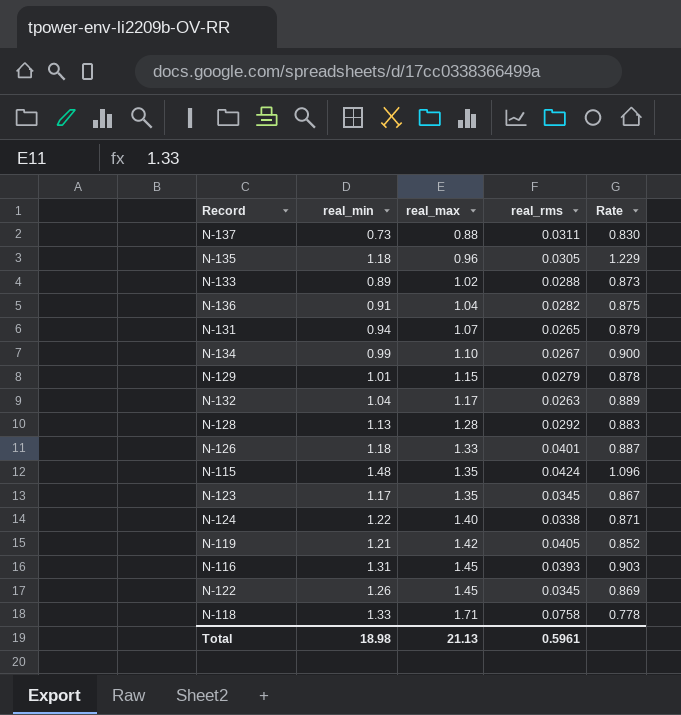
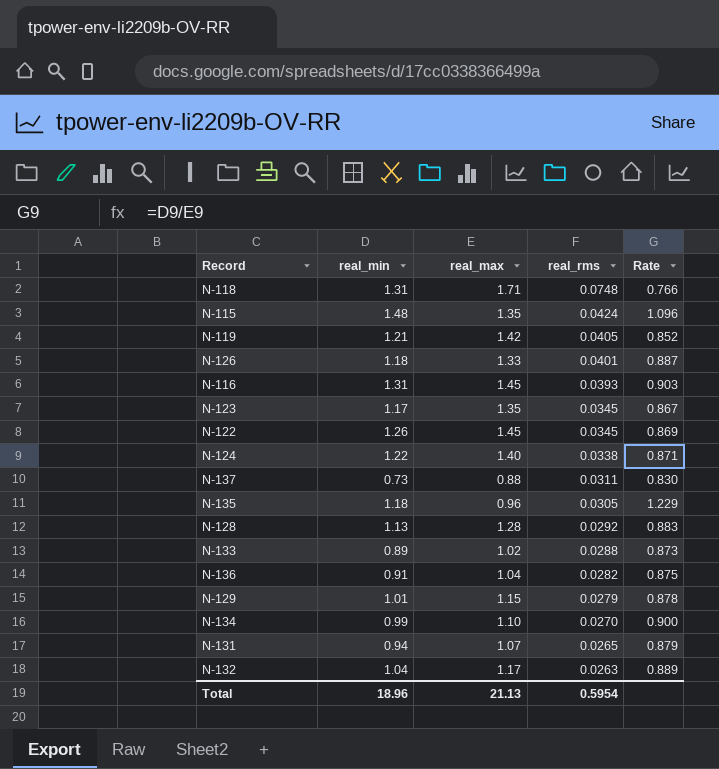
row order: real_max ascending -> real_rms descending
N-118 | real_min: 1.33 -> 1.31
N-118 | real_rms: 0.0758 -> 0.0748
N-118 | Rate: 0.778 -> 0.766
N-134 | real_rms: 0.0267 -> 0.0270
Total | real_min: 18.98 -> 18.96
Total | real_rms: 0.5961 -> 0.5954

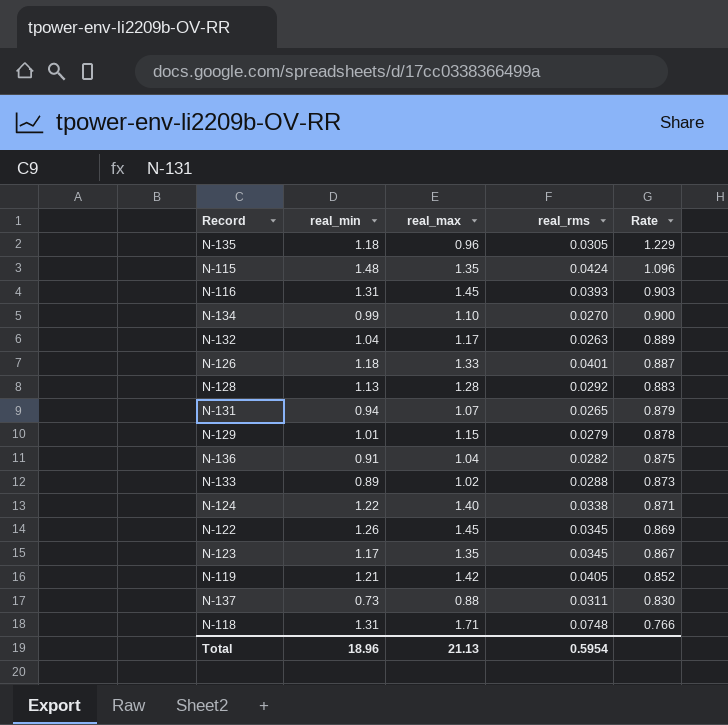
row order: real_rms descending -> Rate descending

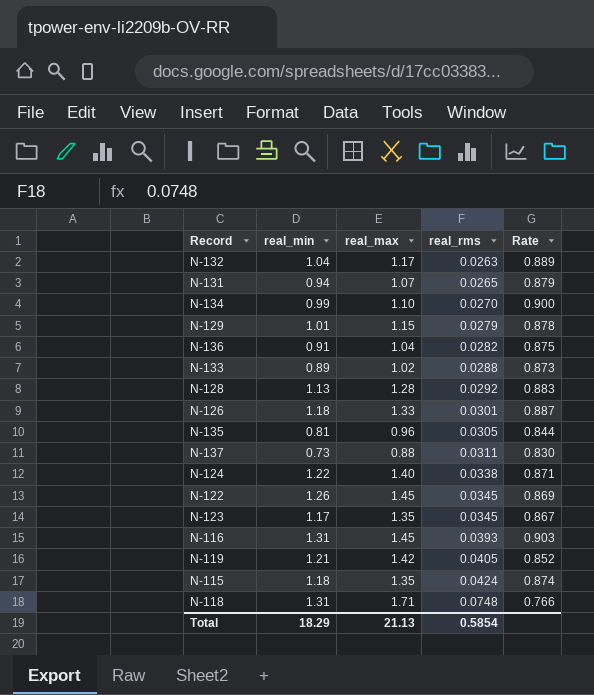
row order: Rate descending -> real_rms ascending
N-126 | real_rms: 0.0401 -> 0.0301
N-135 | real_min: 1.18 -> 0.81
N-135 | Rate: 1.229 -> 0.844
N-115 | real_min: 1.48 -> 1.18
N-115 | Rate: 1.096 -> 0.874
Total | real_min: 18.96 -> 18.29
Total | real_rms: 0.5954 -> 0.5854

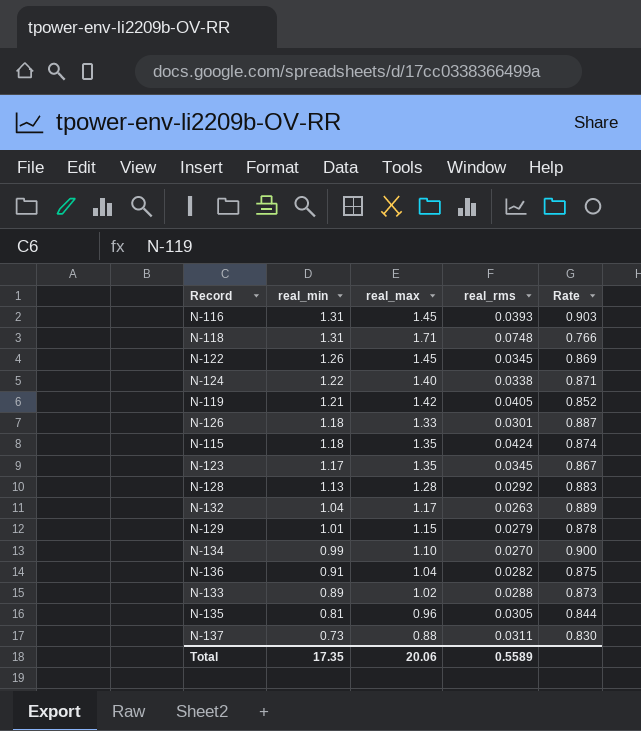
row order: real_rms ascending -> real_min descending
row N-131: 0.94 | 1.07 | 0.0265 | 0.879 -> none
Total | real_min: 18.29 -> 17.35
Total | real_max: 21.13 -> 20.06
Total | real_rms: 0.5854 -> 0.5589

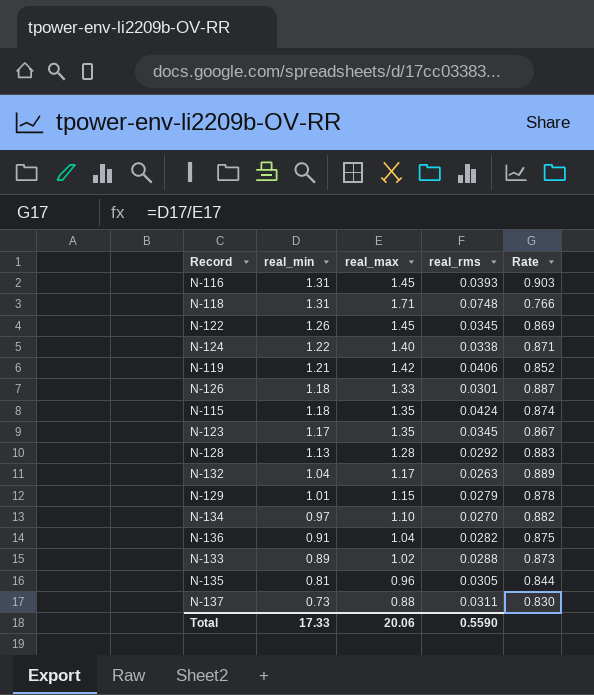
N-119 | real_rms: 0.0405 -> 0.0406
N-134 | real_min: 0.99 -> 0.97
N-134 | Rate: 0.900 -> 0.882
Total | real_min: 17.35 -> 17.33
Total | real_rms: 0.5589 -> 0.5590

